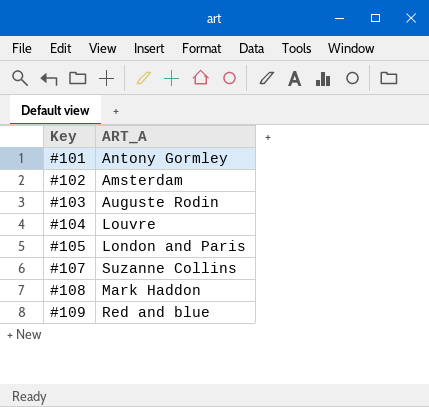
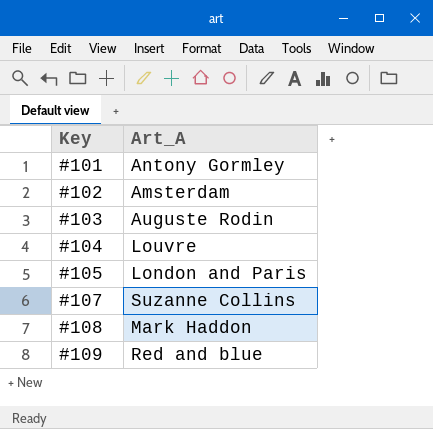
column name: ART_A -> Art_A

